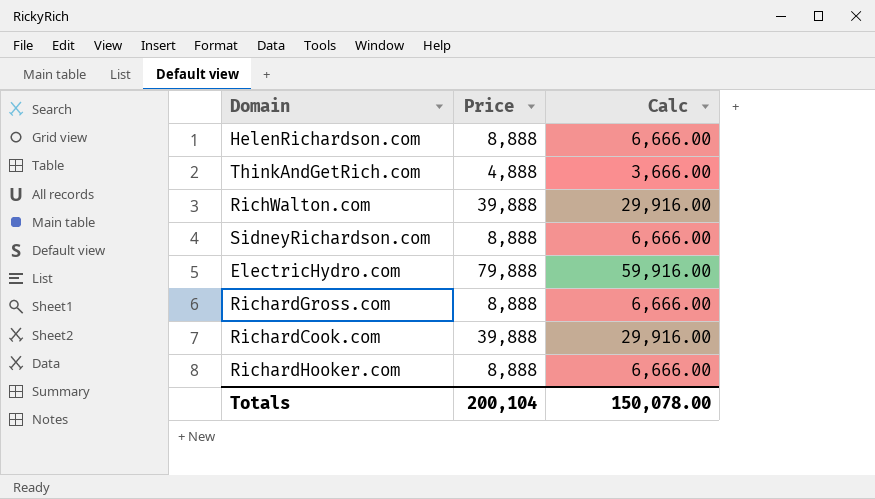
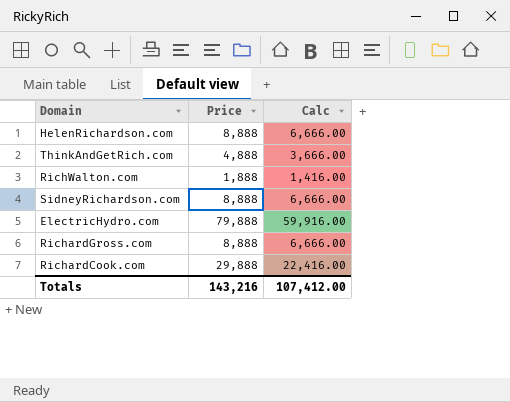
row RichardHooker.com: 8,888 | 6,666.00 -> none
RichWalton.com | Price: 39,888 -> 1,888
RichWalton.com | Calc: 29,916.00 -> 1,416.00
RichardCook.com | Price: 39,888 -> 29,888
RichardCook.com | Calc: 29,916.00 -> 22,416.00
Totals | Price: 200,104 -> 143,216
Totals | Calc: 150,078.00 -> 107,412.00

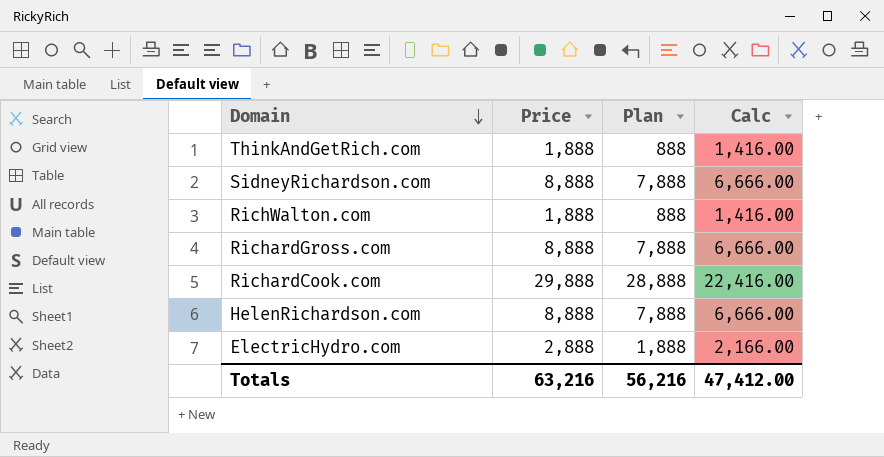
row order: none -> Domain descending
column Plan | formula: none -> [Price] - 1000
ThinkAndGetRich.com | Price: 4,888 -> 1,888
ThinkAndGetRich.com | Calc: 3,666.00 -> 1,416.00
ElectricHydro.com | Price: 79,888 -> 2,888
ElectricHydro.com | Calc: 59,916.00 -> 2,166.00
Totals | Price: 143,216 -> 63,216
Totals | Calc: 107,412.00 -> 47,412.00

